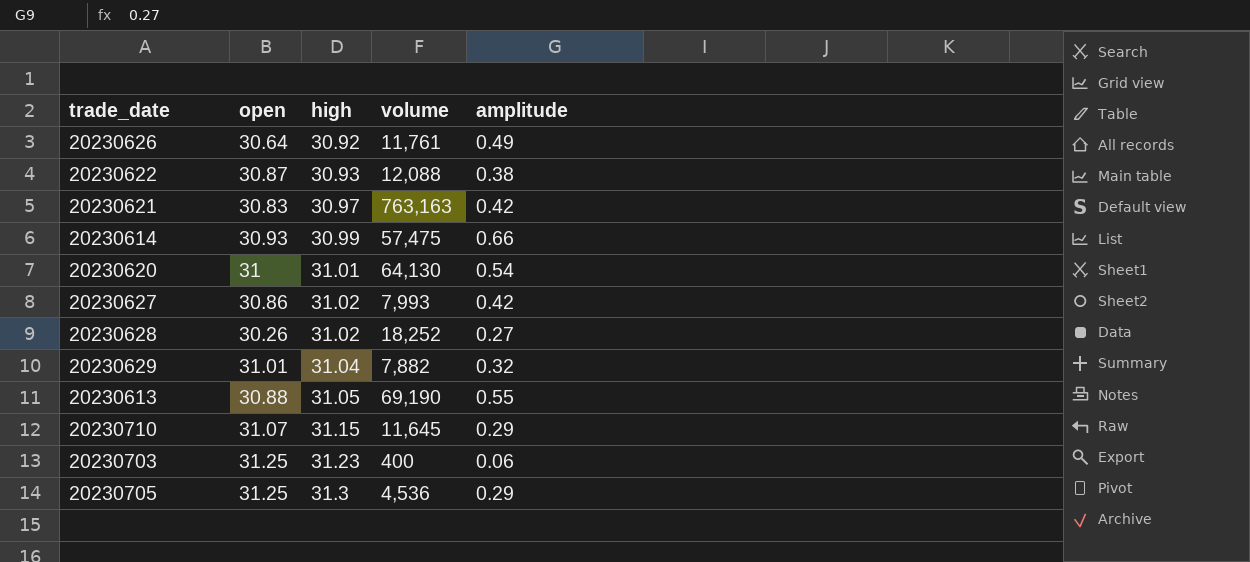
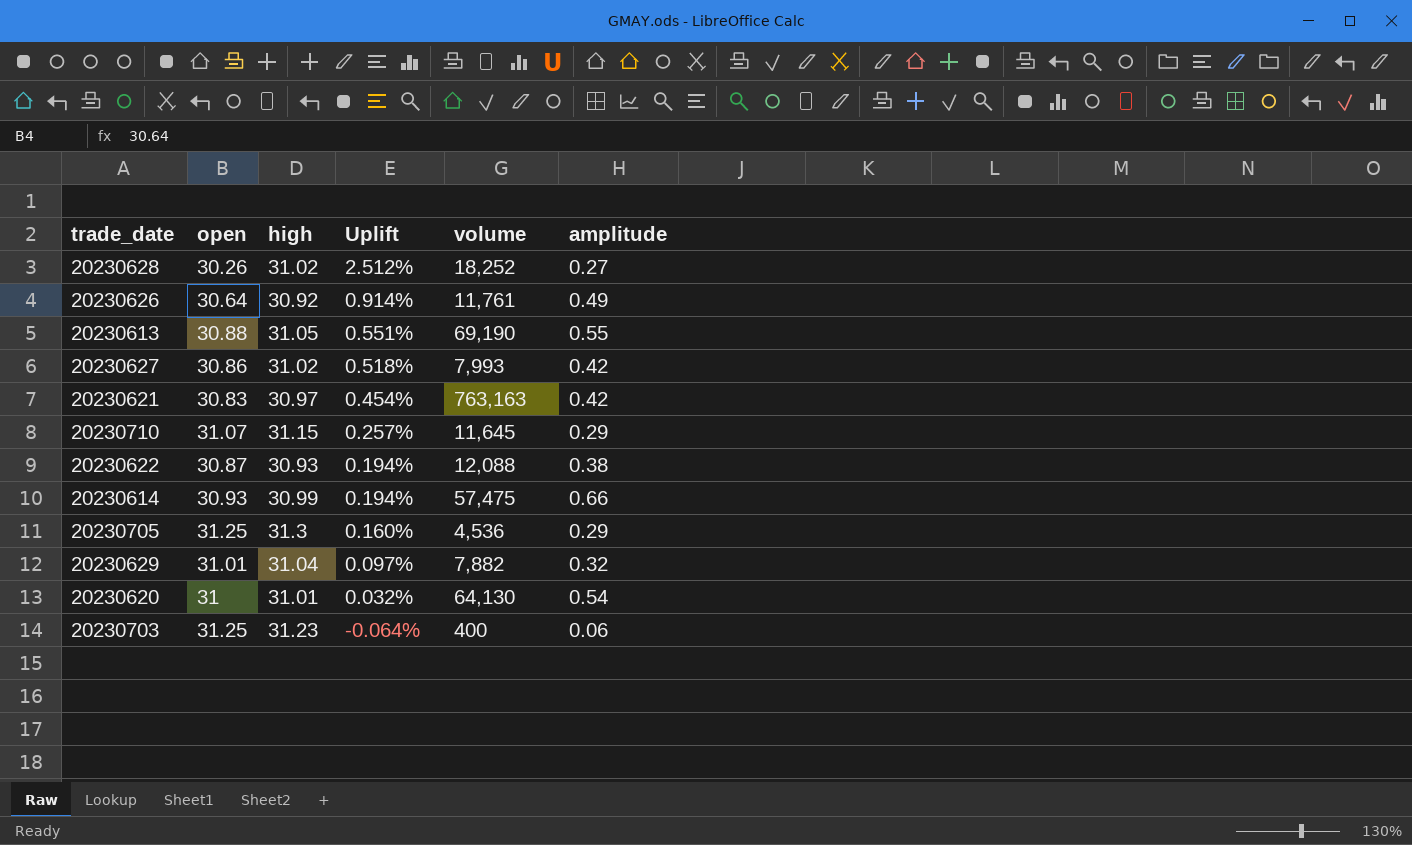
row order: high ascending -> Uplift descending
column Uplift | formula: none -> ([high] - [open]) / [open]

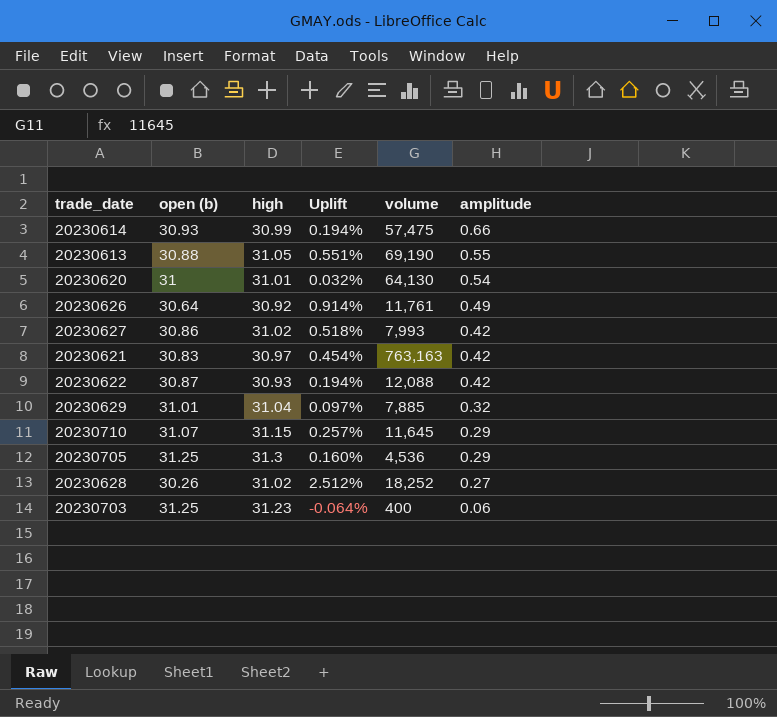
row order: Uplift descending -> amplitude descending
column name: open -> open (b)
20230622 | amplitude: 0.38 -> 0.42
20230629 | volume: 7,882 -> 7,885

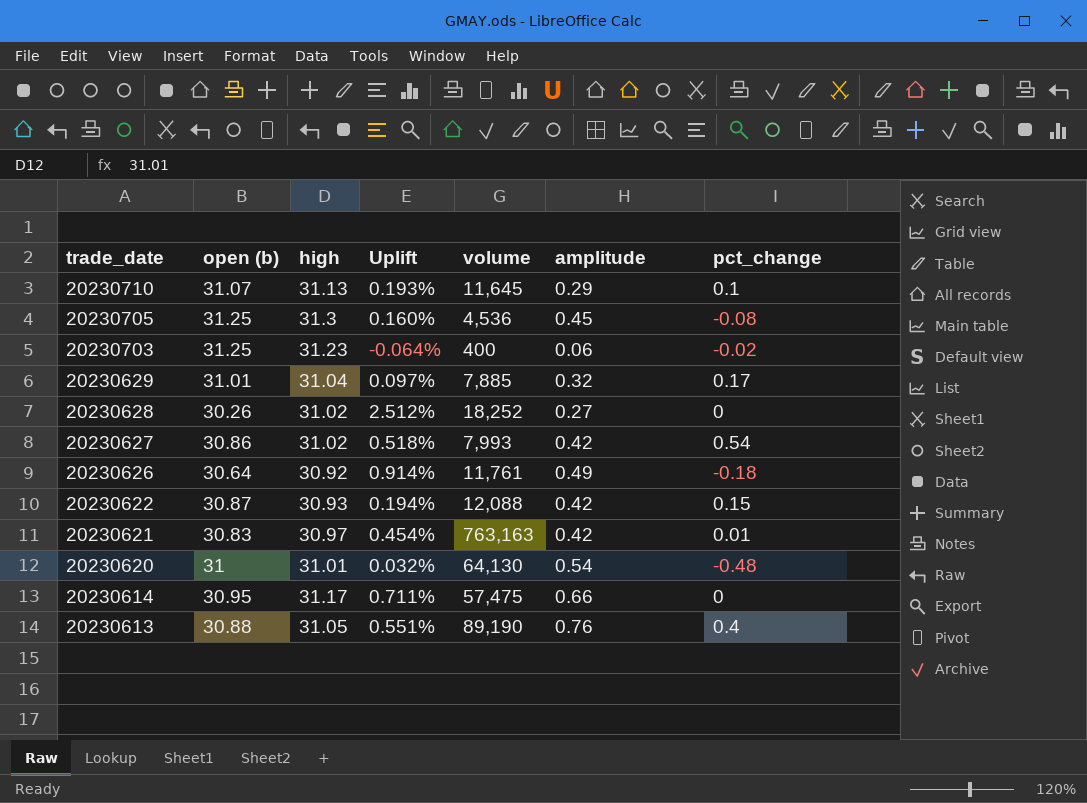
row order: amplitude descending -> trade_date descending
column pct_change | position: none -> 7
20230710 | high: 31.15 -> 31.13
20230710 | Uplift: 0.257% -> 0.193%
20230705 | amplitude: 0.29 -> 0.45
20230614 | open (b): 30.93 -> 30.95
20230614 | high: 30.99 -> 31.17
20230614 | Uplift: 0.194% -> 0.711%
20230613 | volume: 69,190 -> 89,190
20230613 | amplitude: 0.55 -> 0.76

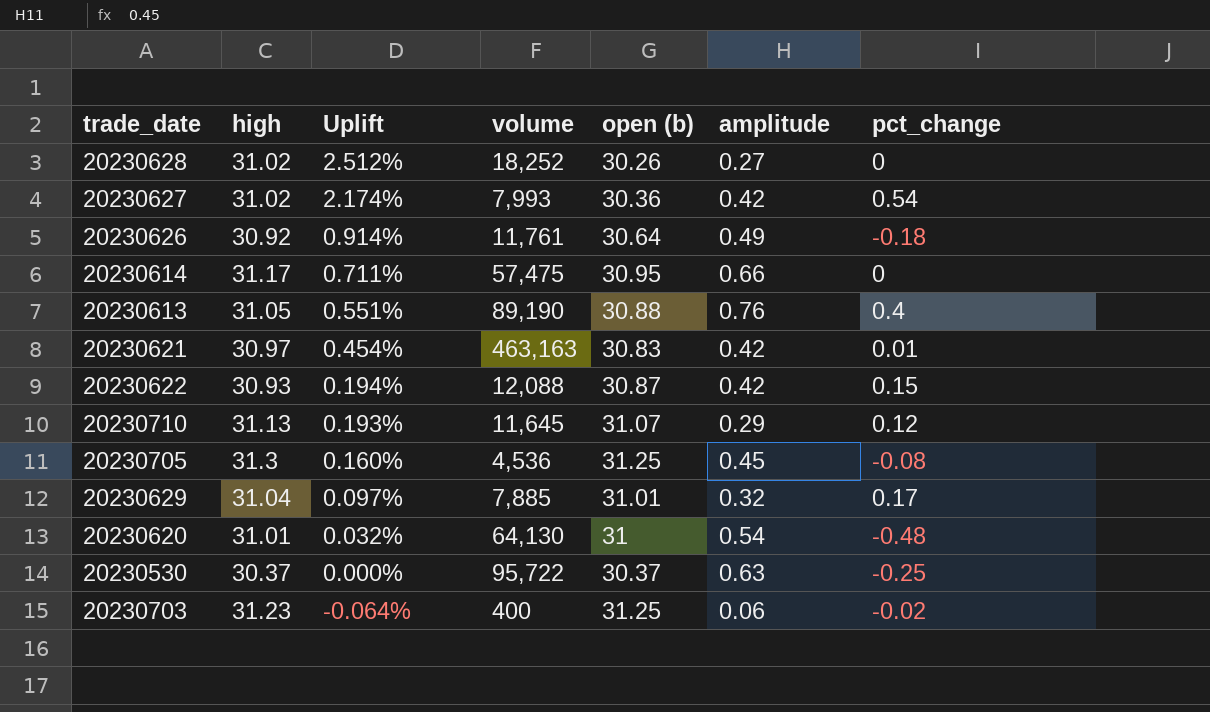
row order: trade_date descending -> Uplift descending
column open (b) | position: 2 -> 5
20230627 | Uplift: 0.518% -> 2.174%
20230627 | open (b): 30.86 -> 30.36
20230621 | volume: 763,163 -> 463,163
20230710 | pct_change: 0.1 -> 0.12
row 20230530: none -> 30.37 | 0.000% | 95,722 | 30.37 | 0.63 | -0.25

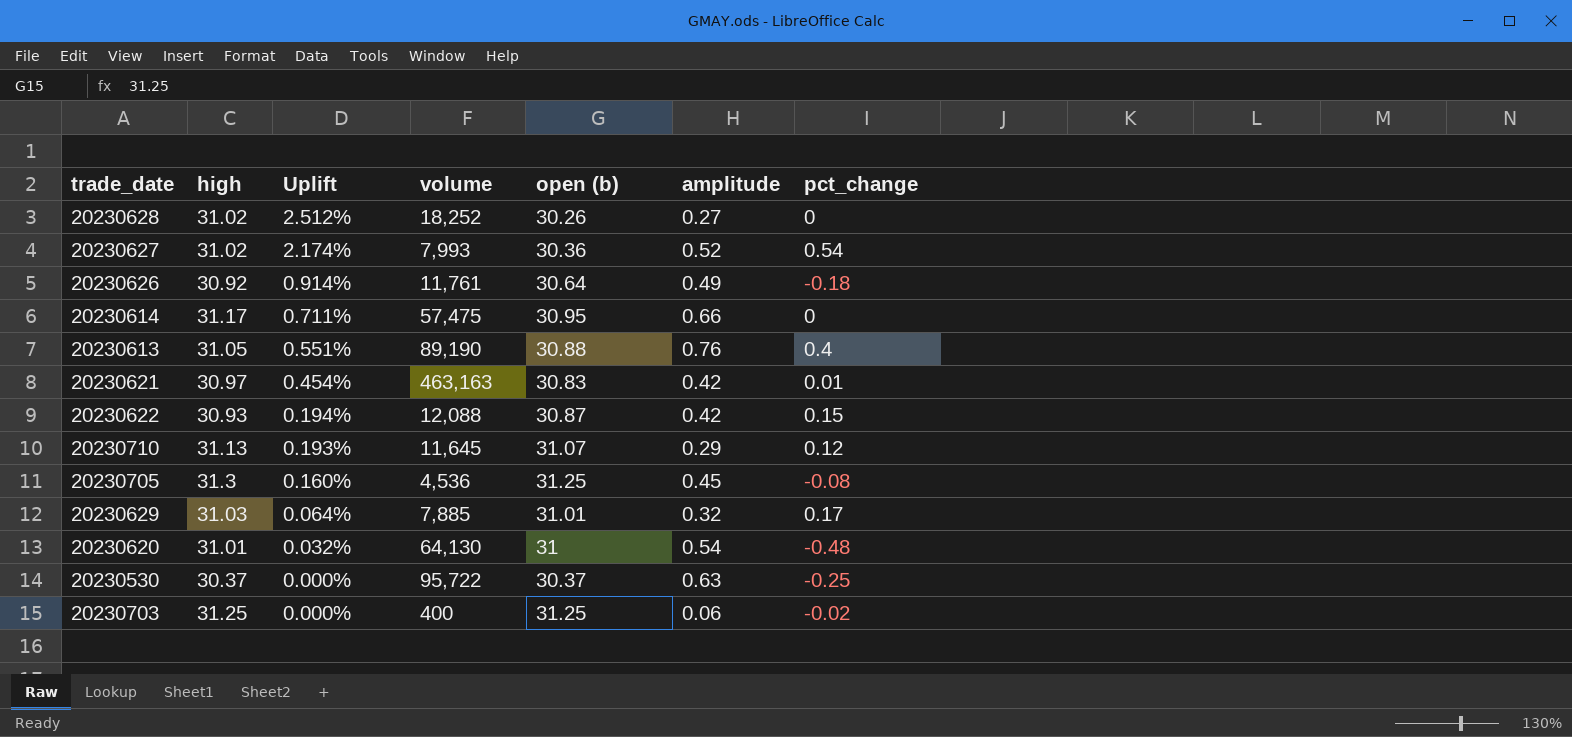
20230627 | amplitude: 0.42 -> 0.52
20230629 | high: 31.04 -> 31.03
20230629 | Uplift: 0.097% -> 0.064%
20230703 | high: 31.23 -> 31.25
20230703 | Uplift: -0.064% -> 0.000%

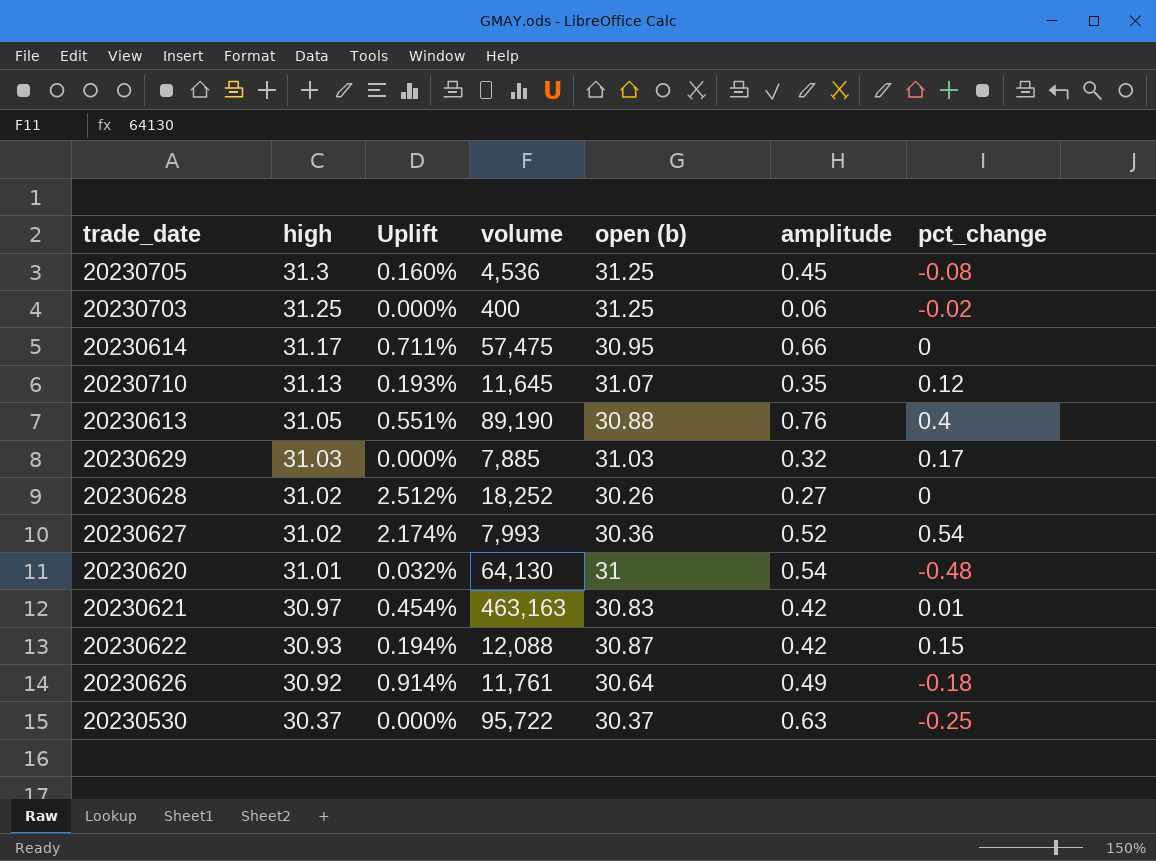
row order: Uplift descending -> high descending
20230710 | amplitude: 0.29 -> 0.35
20230629 | Uplift: 0.064% -> 0.000%
20230629 | open (b): 31.01 -> 31.03

